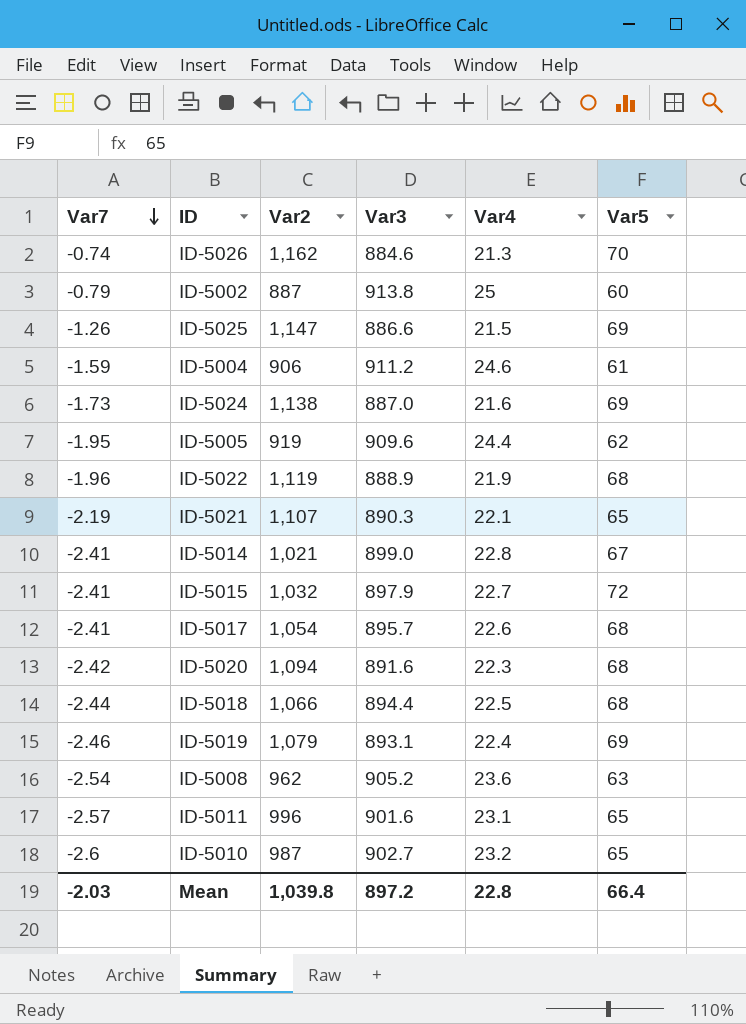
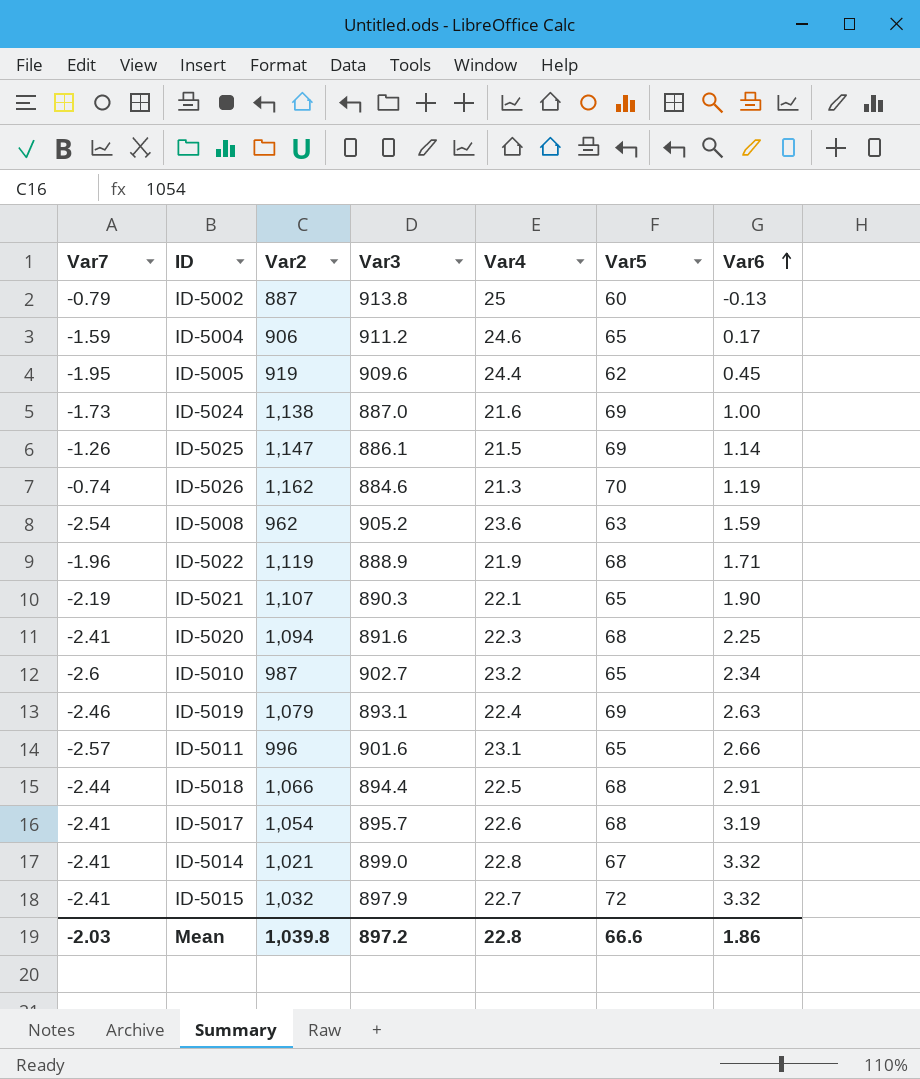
row order: Var7 descending -> Var6 ascending
column Var6 | position: none -> 7
ID-5004 | Var5: 61 -> 65
ID-5025 | Var3: 886.6 -> 886.1
ID-5020 | Var7: -2.42 -> -2.41
Mean | Var5: 66.4 -> 66.6

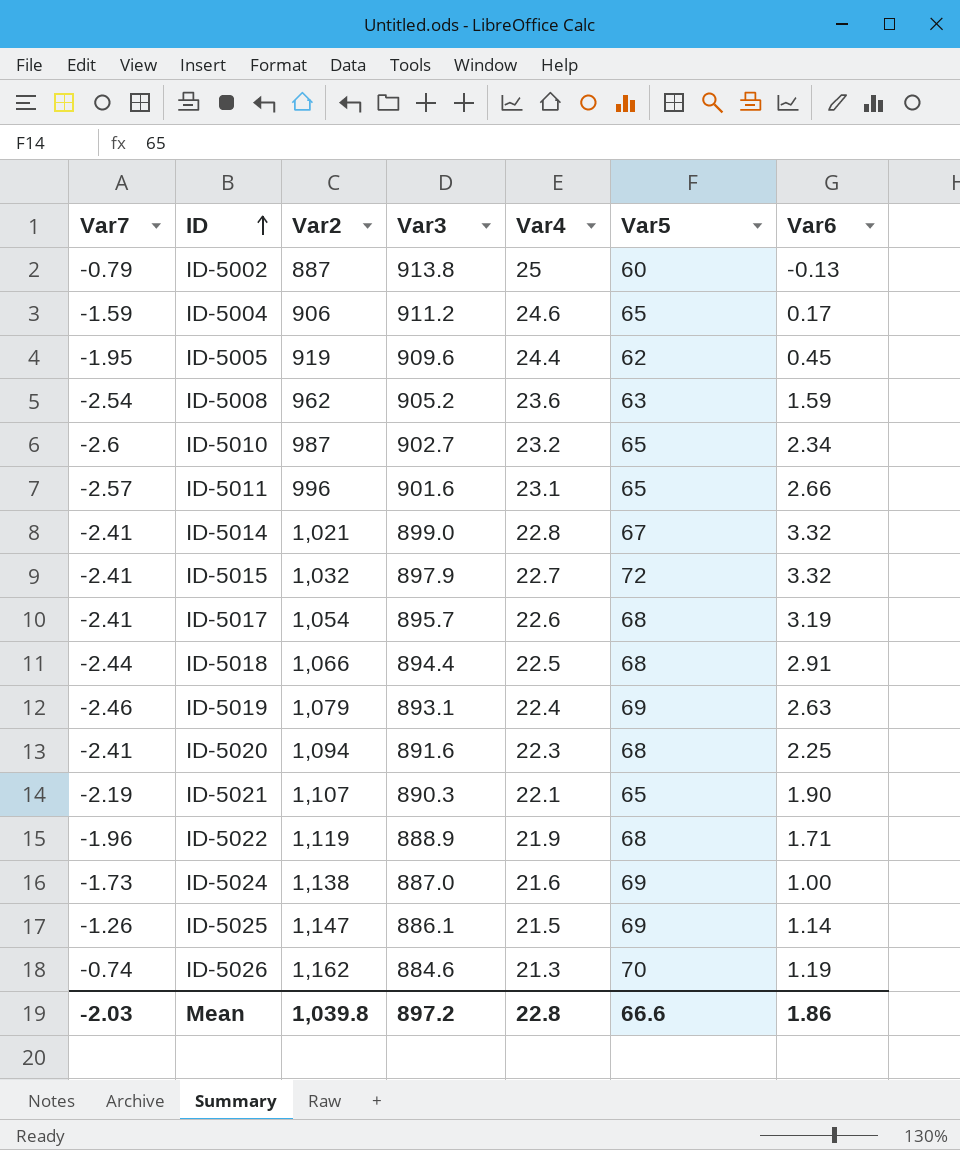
row order: Var6 ascending -> ID ascending

